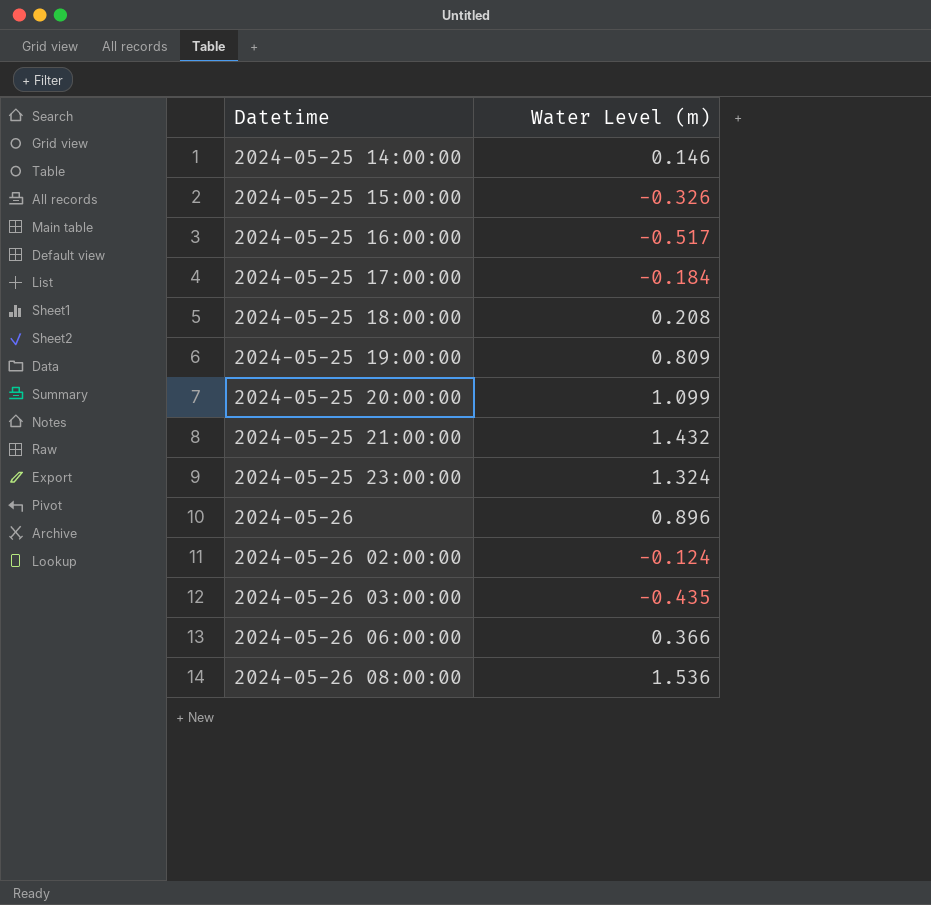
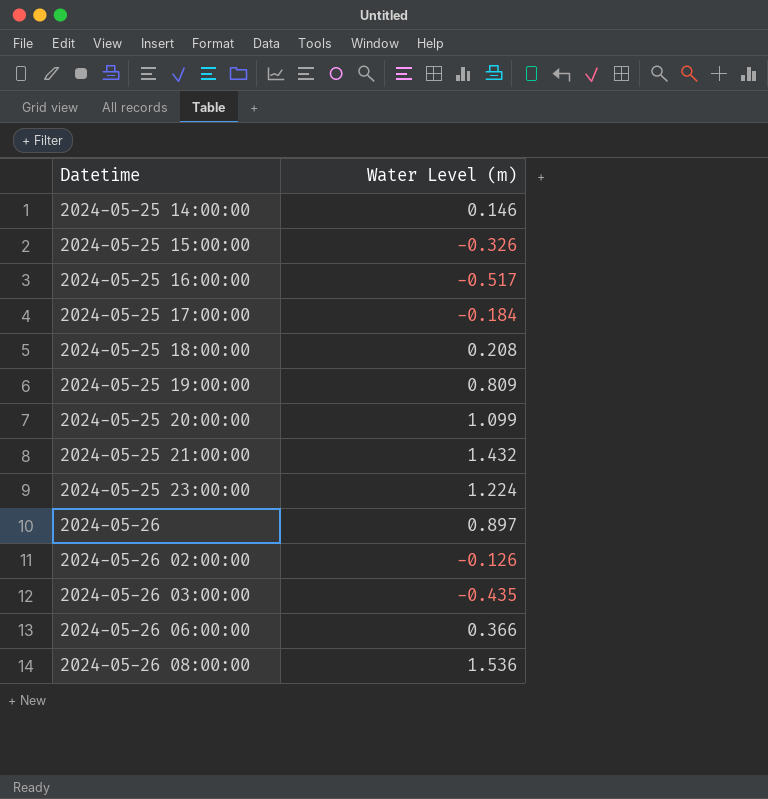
2024-05-25 23:00:00 | Water Level (m): 1.324 -> 1.224
2024-05-26 | Water Level (m): 0.896 -> 0.897
2024-05-26 02:00:00 | Water Level (m): -0.124 -> -0.126

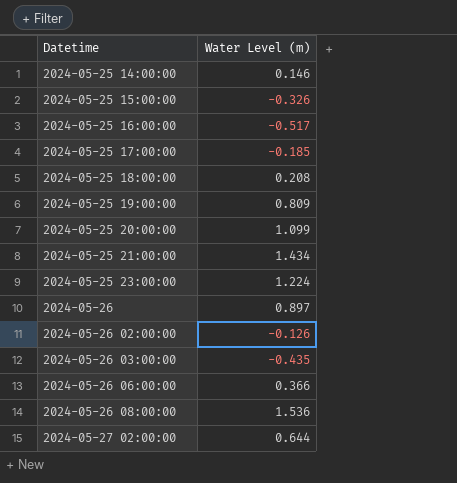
2024-05-25 17:00:00 | Water Level (m): -0.184 -> -0.185
2024-05-25 21:00:00 | Water Level (m): 1.432 -> 1.434
row 2024-05-27 02:00:00: none -> 0.644

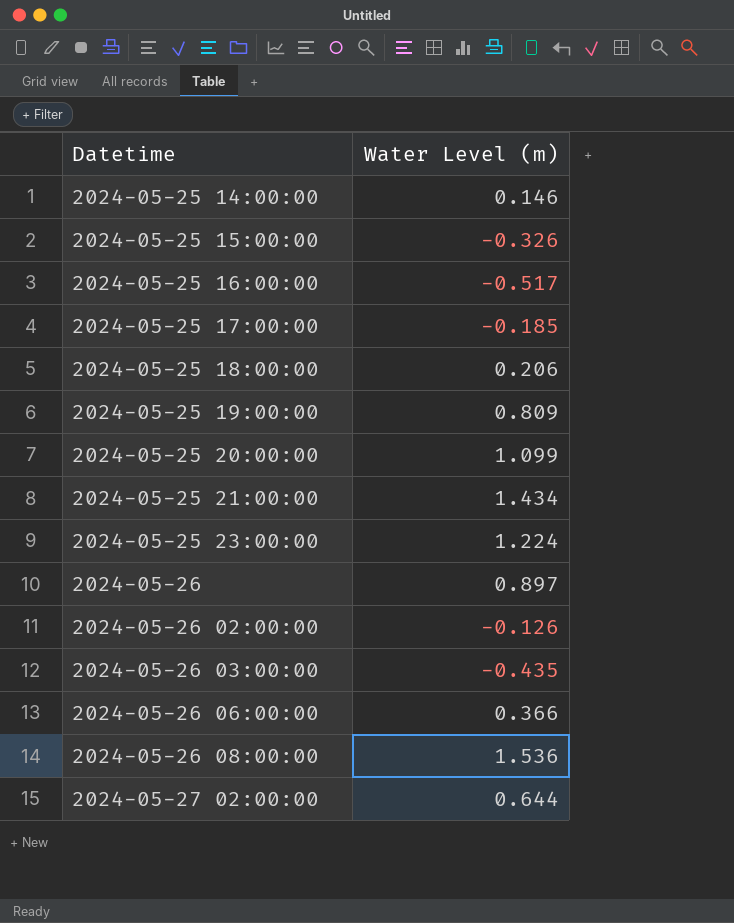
2024-05-25 18:00:00 | Water Level (m): 0.208 -> 0.206

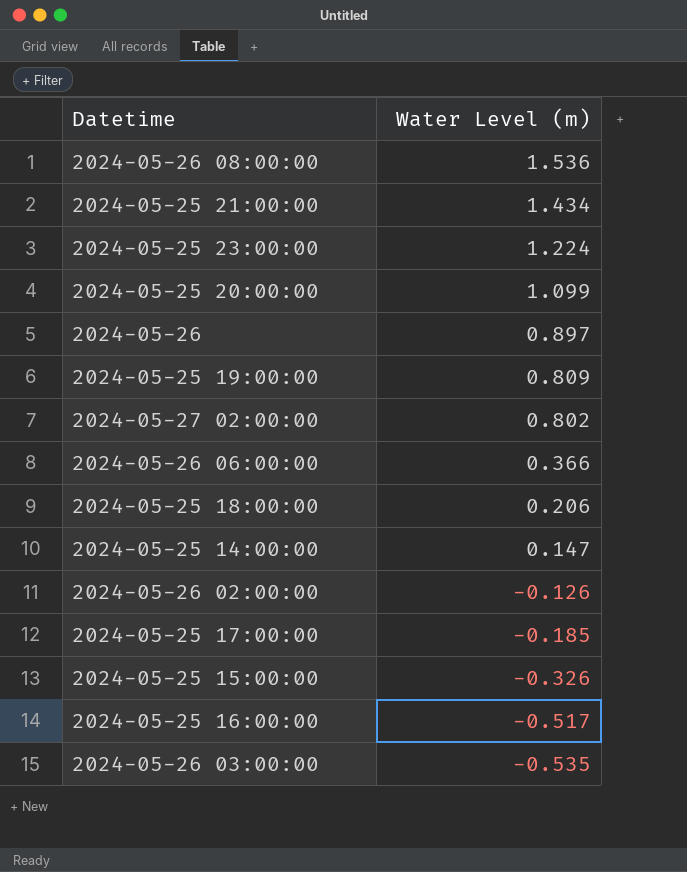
row order: Datetime ascending -> Water Level (m) descending
2024-05-27 02:00:00 | Water Level (m): 0.644 -> 0.802
2024-05-25 14:00:00 | Water Level (m): 0.146 -> 0.147
2024-05-26 03:00:00 | Water Level (m): -0.435 -> -0.535

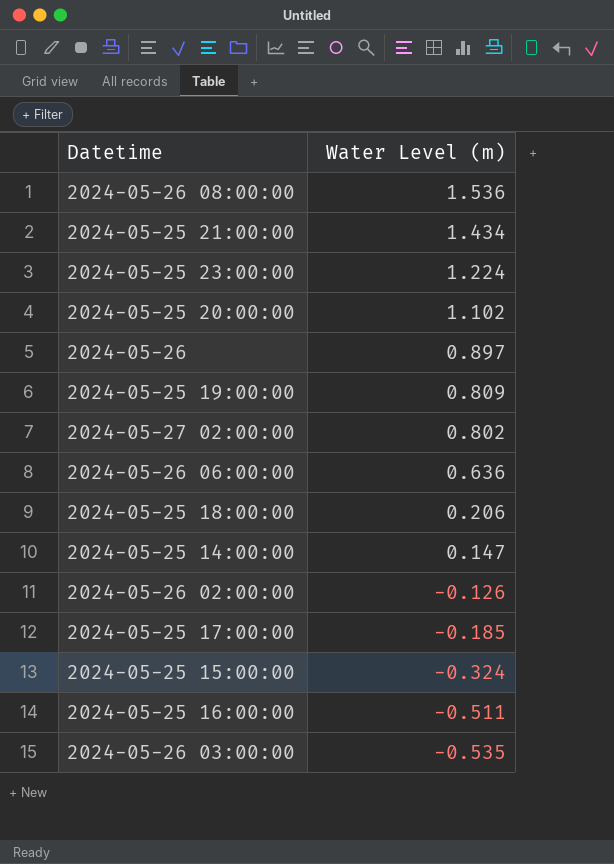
2024-05-25 20:00:00 | Water Level (m): 1.099 -> 1.102
2024-05-26 06:00:00 | Water Level (m): 0.366 -> 0.636
2024-05-25 15:00:00 | Water Level (m): -0.326 -> -0.324
2024-05-25 16:00:00 | Water Level (m): -0.517 -> -0.511

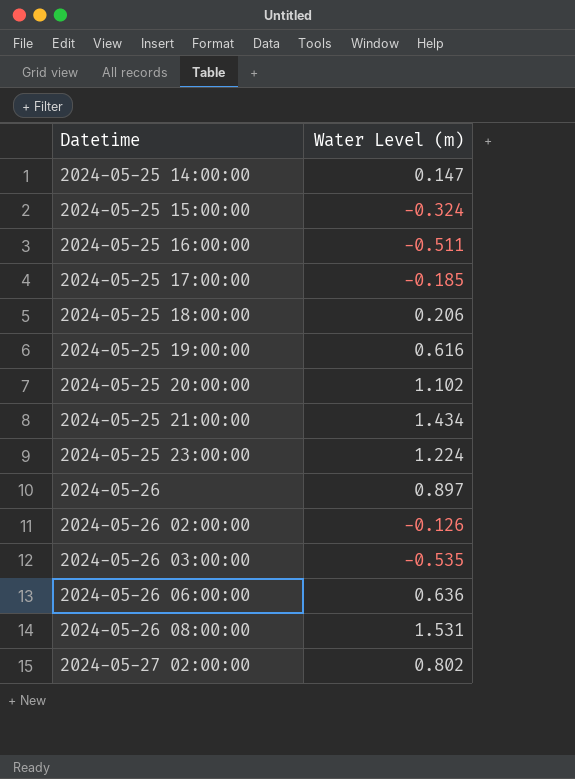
row order: Water Level (m) descending -> Datetime ascending
2024-05-25 19:00:00 | Water Level (m): 0.809 -> 0.616
2024-05-26 08:00:00 | Water Level (m): 1.536 -> 1.531

